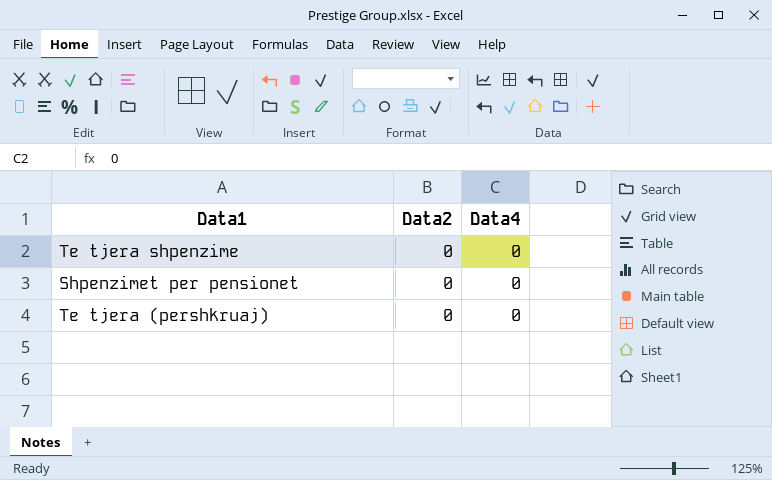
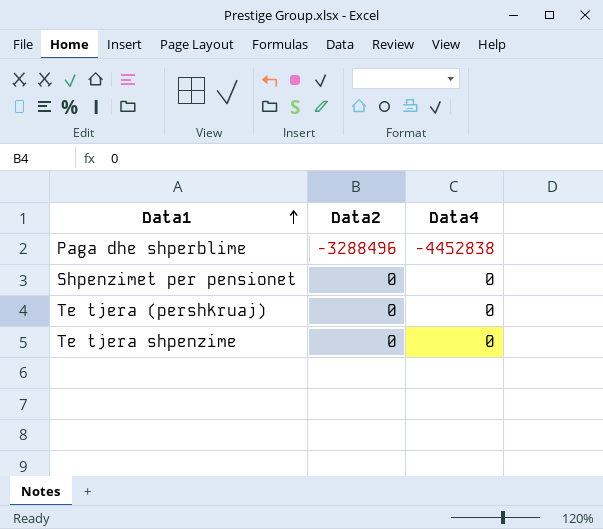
row order: none -> Data1 ascending
row Paga dhe shperblime: none -> -3288496 | -4452838

